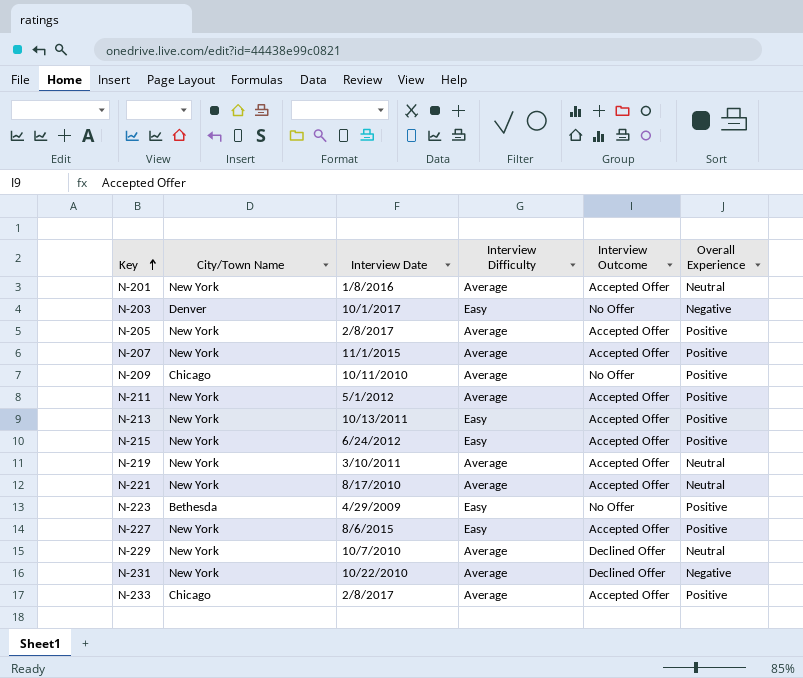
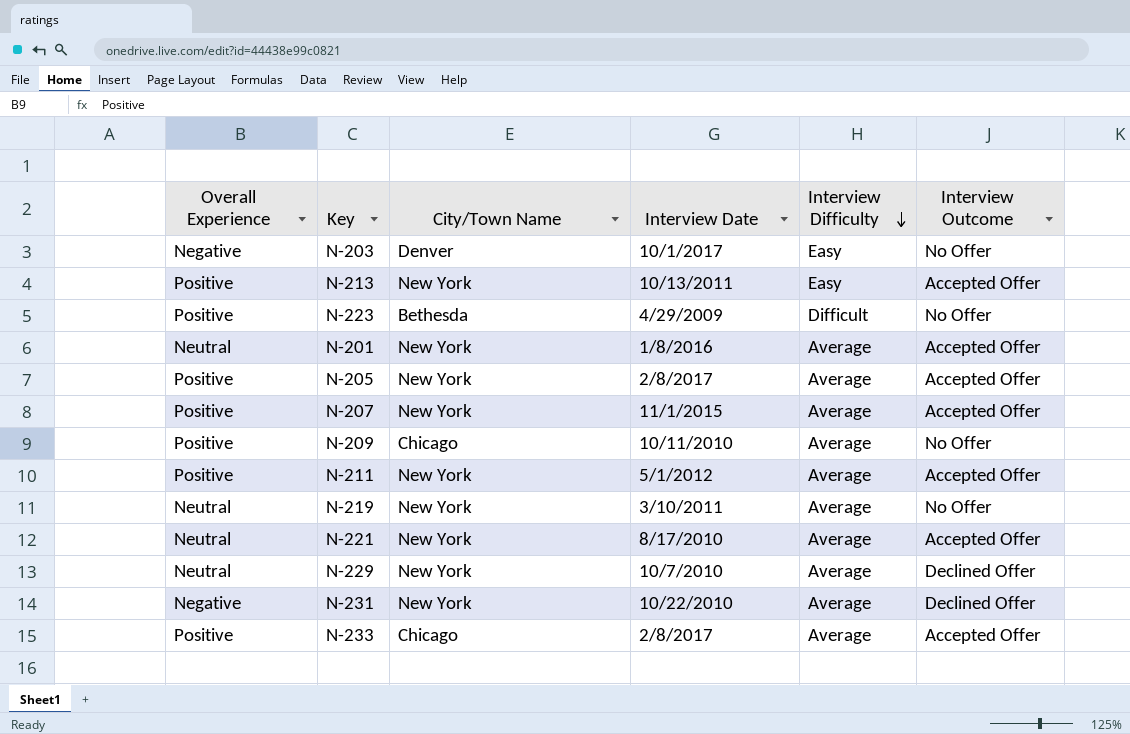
row order: Key ascending -> Interview Difficulty descending
column Overall Experience | position: 6 -> 1
row N-215: New York | 6/24/2012 | Easy | Accepted Offer | Positive -> none
row N-227: New York | 8/6/2015 | Easy | Accepted Offer | Positive -> none
N-223 | Interview Difficulty: Easy -> Difficult
N-219 | Interview Outcome: Accepted Offer -> No Offer

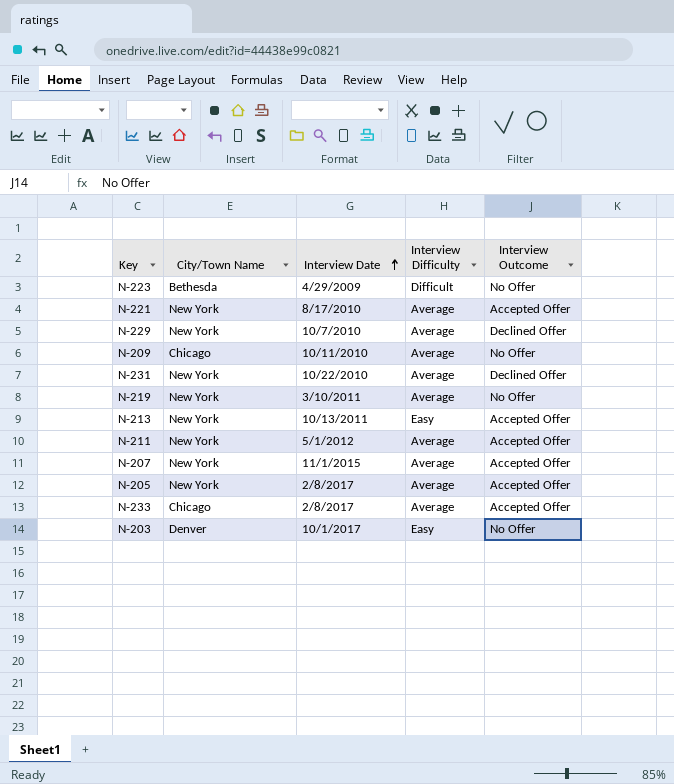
row order: Interview Difficulty descending -> Interview Date ascending
column Overall Experience | position: 1 -> none
row N-201: Neutral | New York | 1/8/2016 | Average | Accepted Offer -> none

